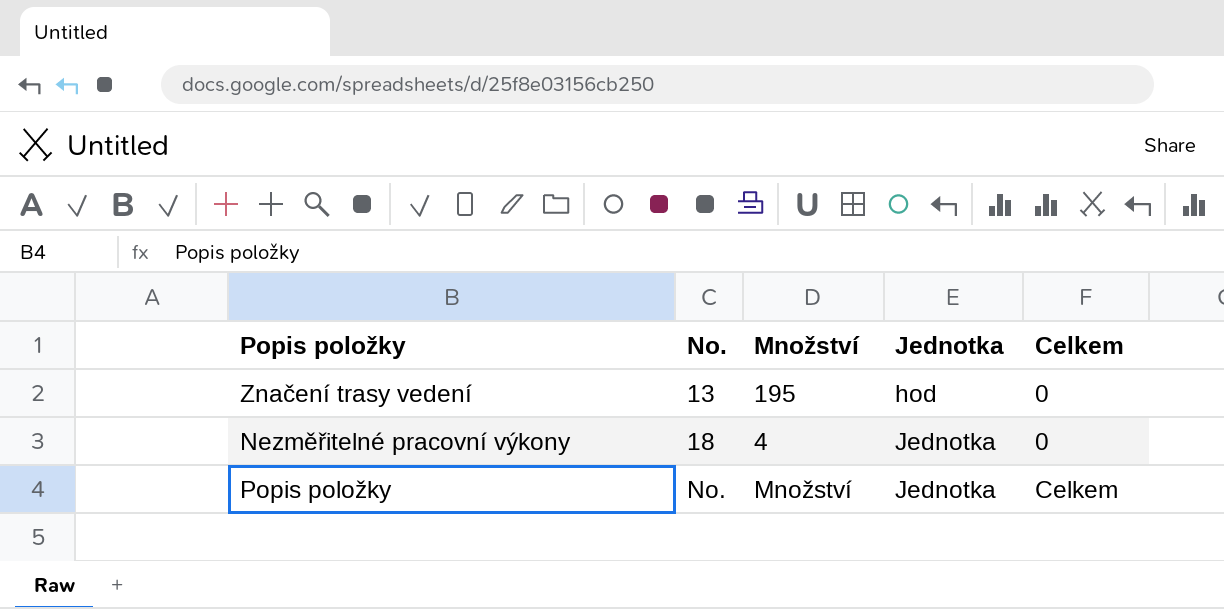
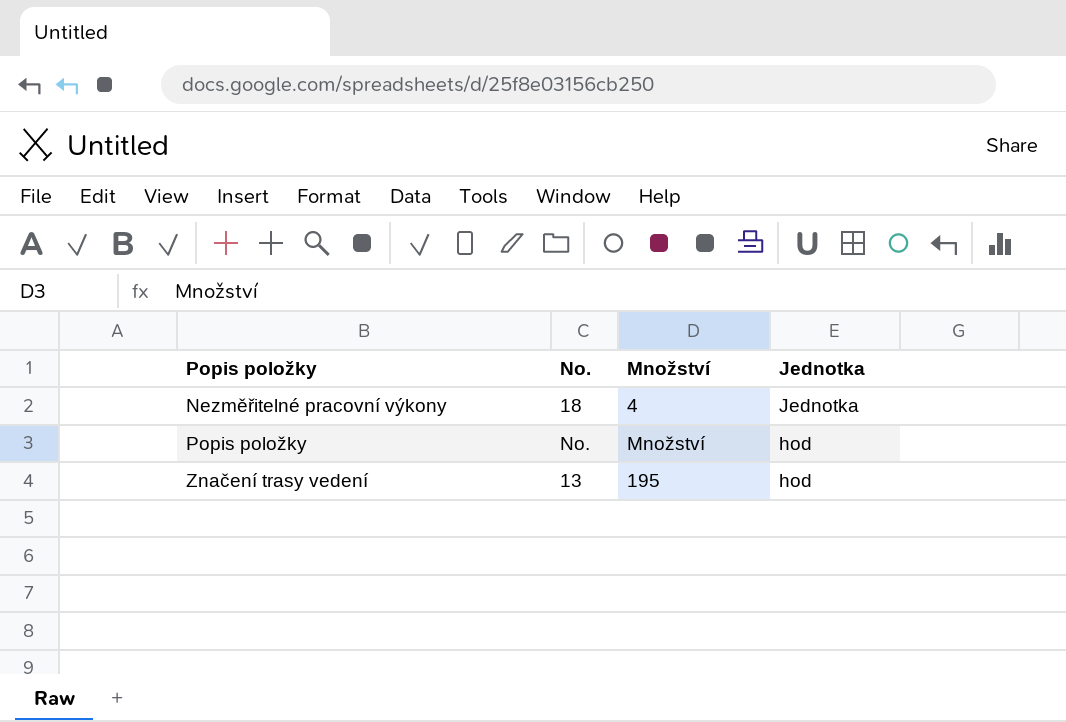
row order: No. ascending -> Popis položky ascending
column Celkem | position: 5 -> none
Popis položky | Jednotka: Jednotka -> hod

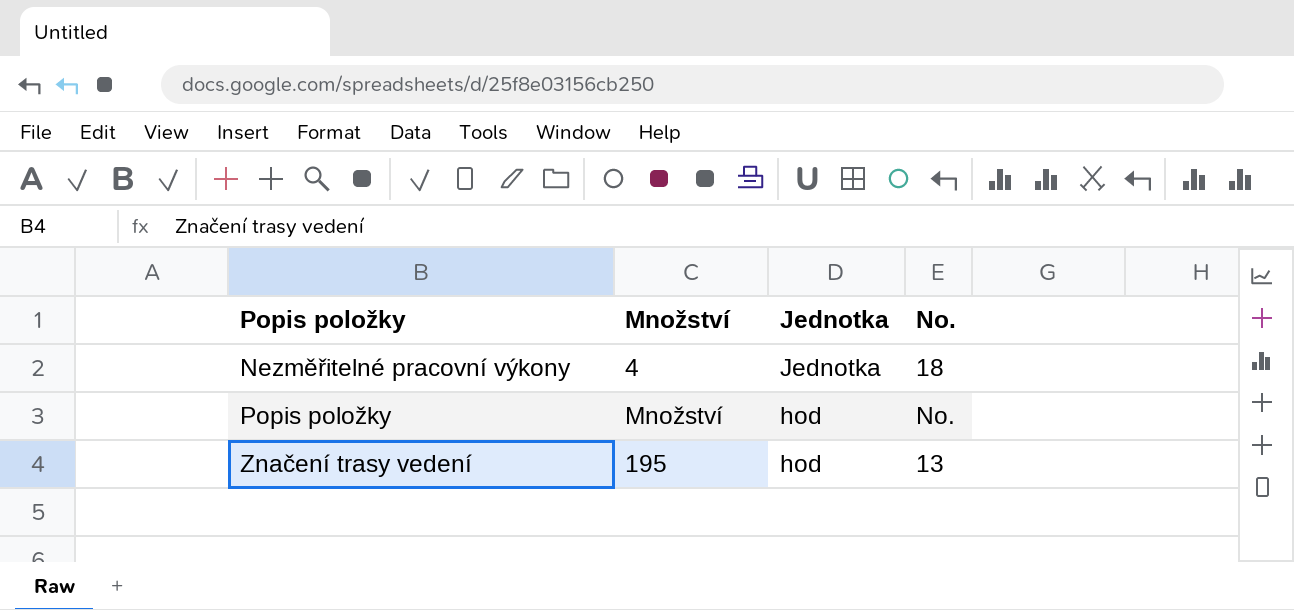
column No. | position: 2 -> 4

